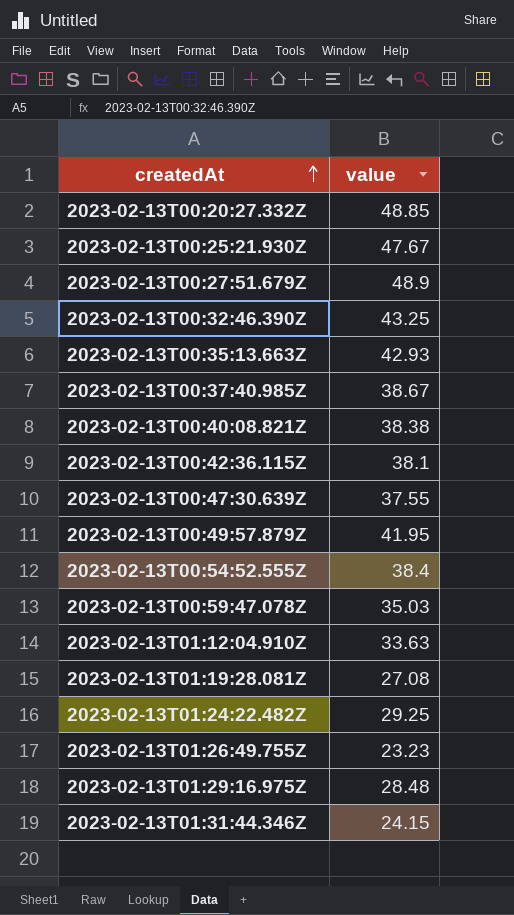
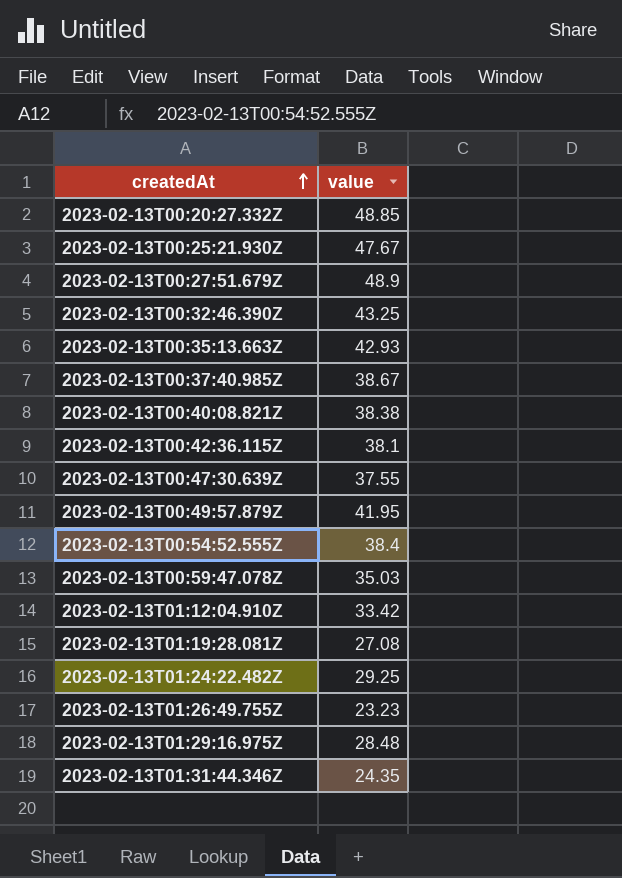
2023-02-13T01:12:04.910Z | value: 33.63 -> 33.42
2023-02-13T01:31:44.346Z | value: 24.15 -> 24.35

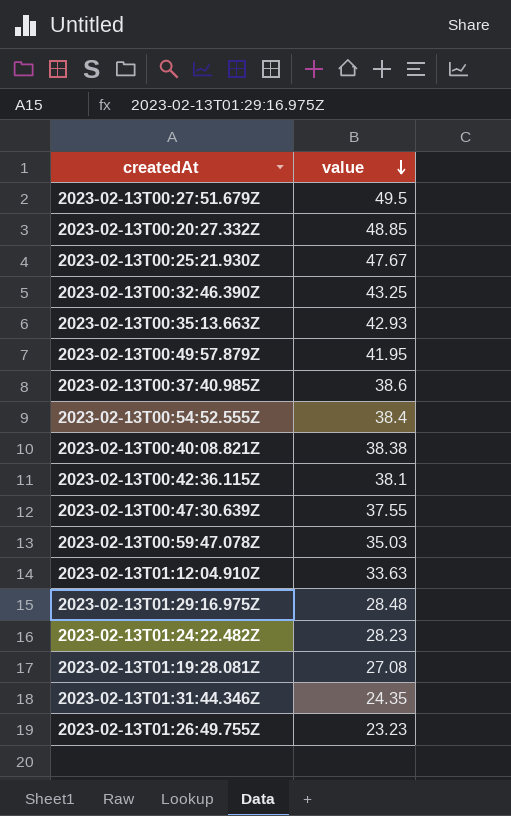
row order: createdAt ascending -> value descending
2023-02-13T00:27:51.679Z | value: 48.9 -> 49.5
2023-02-13T00:37:40.985Z | value: 38.67 -> 38.6
2023-02-13T01:12:04.910Z | value: 33.42 -> 33.63
2023-02-13T01:24:22.482Z | value: 29.25 -> 28.23

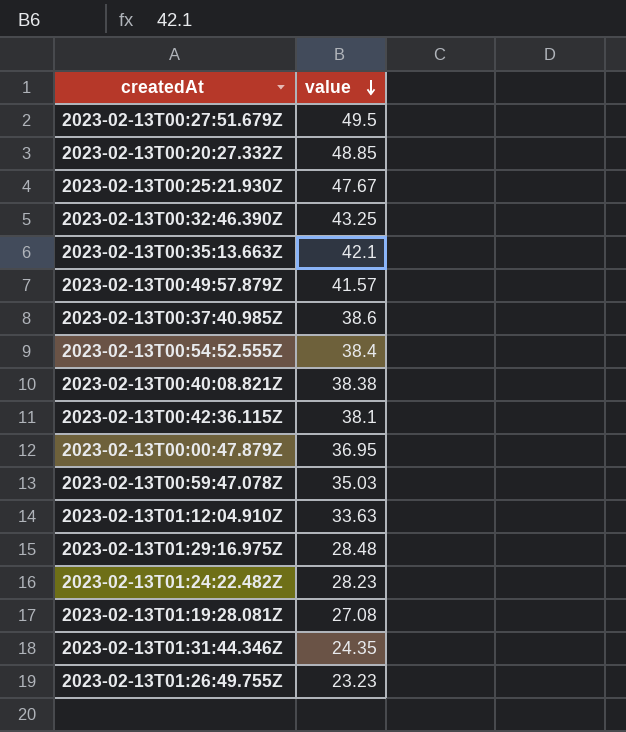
row 2023-02-13T00:47:30.639Z: 37.55 -> none
2023-02-13T00:35:13.663Z | value: 42.93 -> 42.1
2023-02-13T00:49:57.879Z | value: 41.95 -> 41.57
row 2023-02-13T00:00:47.879Z: none -> 36.95

